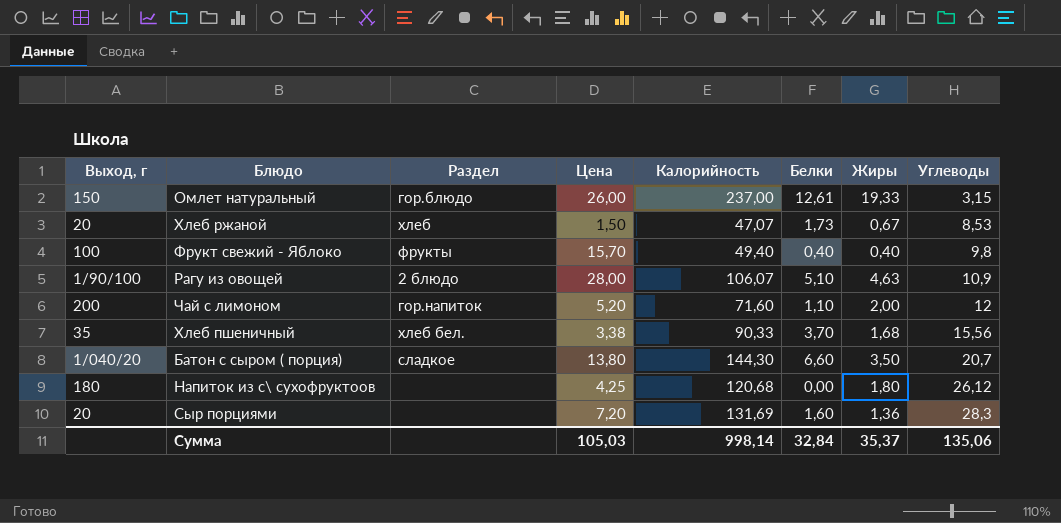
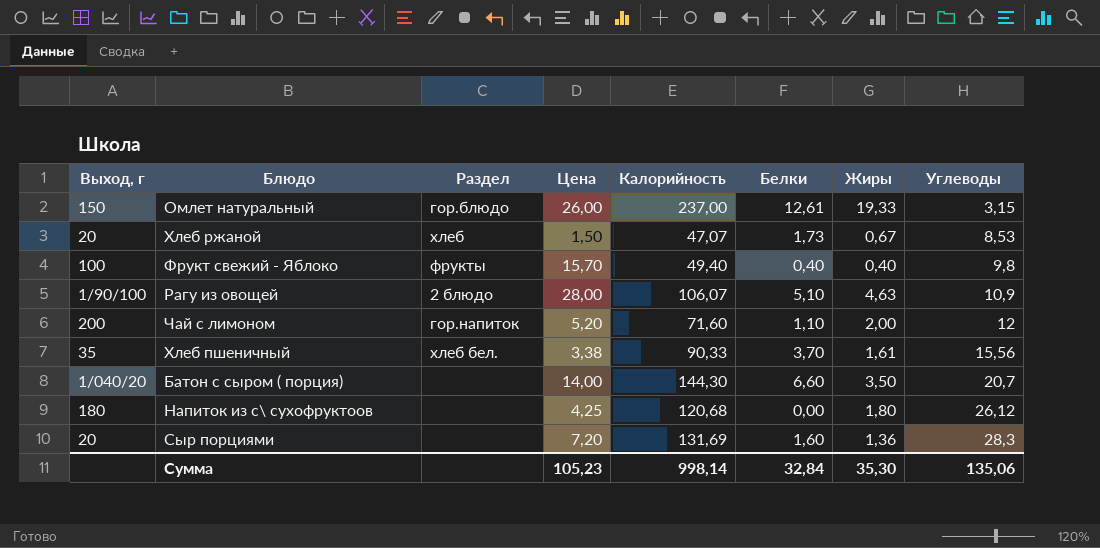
Хлеб пшеничный | Жиры: 1,68 -> 1,61
Батон с сыром ( порция) | Раздел: сладкое -> none
Батон с сыром ( порция) | Цена: 13,80 -> 14,00
Сумма | Цена: 105,03 -> 105,23
Сумма | Жиры: 35,37 -> 35,30

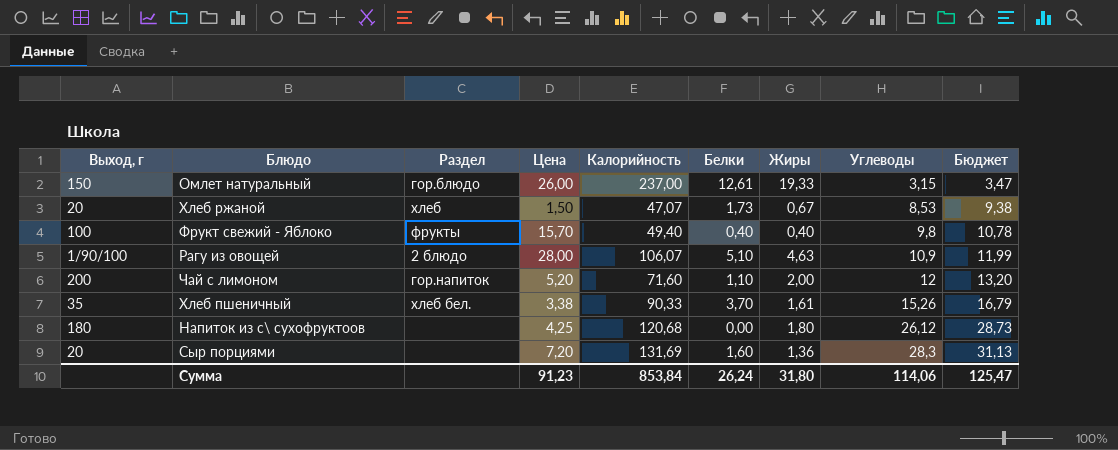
column Бюджет | formula: none -> [Углеводы] * 1,1
row Батон с сыром ( порция): 1/040/20 | none | 14,00 | 144,30 | 6,60 | 3,50 | 20,7 -> none
Хлеб пшеничный | Углеводы: 15,56 -> 15,26
Сумма | Цена: 105,23 -> 91,23
Сумма | Калорийность: 998,14 -> 853,84
Сумма | Белки: 32,84 -> 26,24
Сумма | Жиры: 35,30 -> 31,80
Сумма | Углеводы: 135,06 -> 114,06

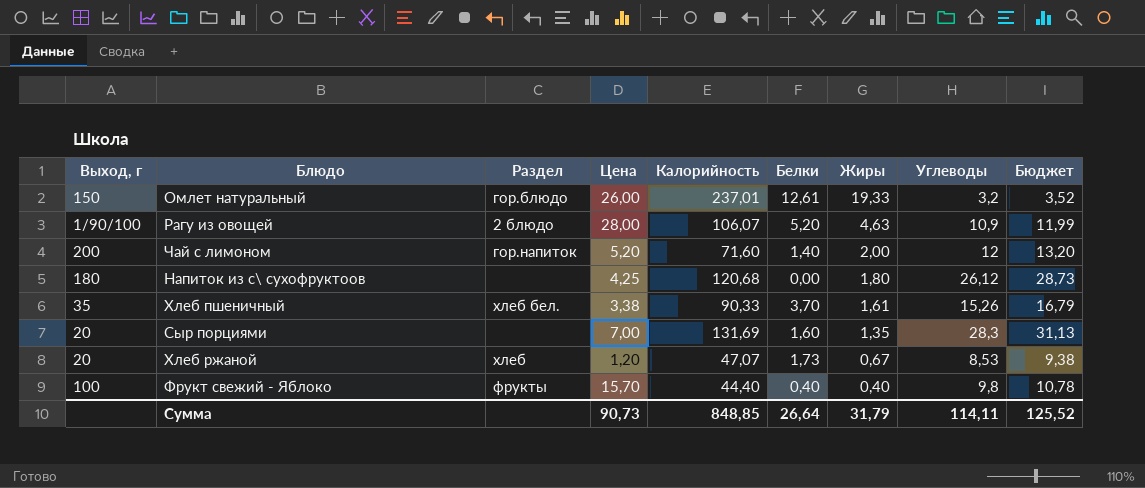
row order: Углеводы ascending -> Жиры descending
Омлет натуральный | Калорийность: 237,00 -> 237,01
Омлет натуральный | Углеводы: 3,15 -> 3,2
Омлет натуральный | Бюджет: 3,47 -> 3,52
Рагу из овощей | Белки: 5,10 -> 5,20
Чай с лимоном | Белки: 1,10 -> 1,40
Сыр порциями | Цена: 7,20 -> 7,00
Сыр порциями | Жиры: 1,36 -> 1,35
Хлеб ржаной | Цена: 1,50 -> 1,20
Фрукт свежий - Яблоко | Калорийность: 49,40 -> 44,40
Сумма | Цена: 91,23 -> 90,73
Сумма | Калорийность: 853,84 -> 848,85
Сумма | Белки: 26,24 -> 26,64
Сумма | Жиры: 31,80 -> 31,79
Сумма | Углеводы: 114,06 -> 114,11
Сумма | Бюджет: 125,47 -> 125,52

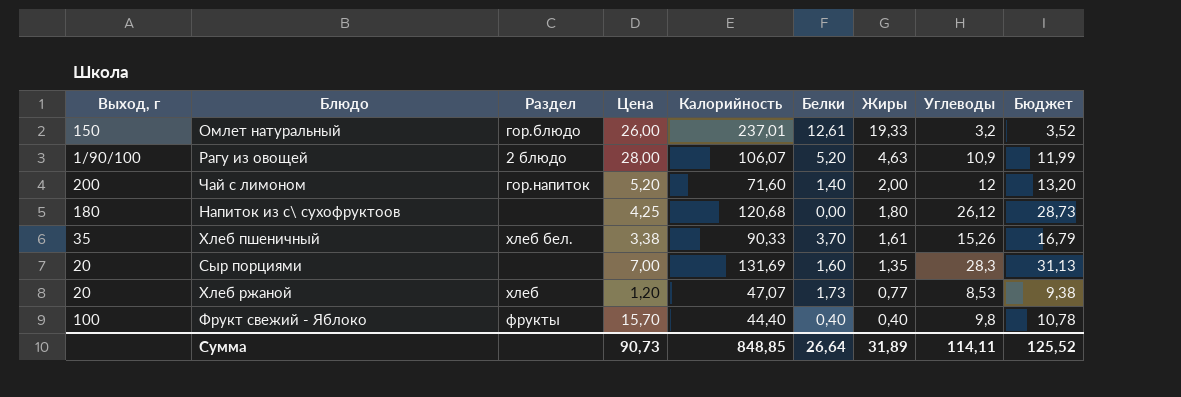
Хлеб ржаной | Жиры: 0,67 -> 0,77
Сумма | Жиры: 31,79 -> 31,89

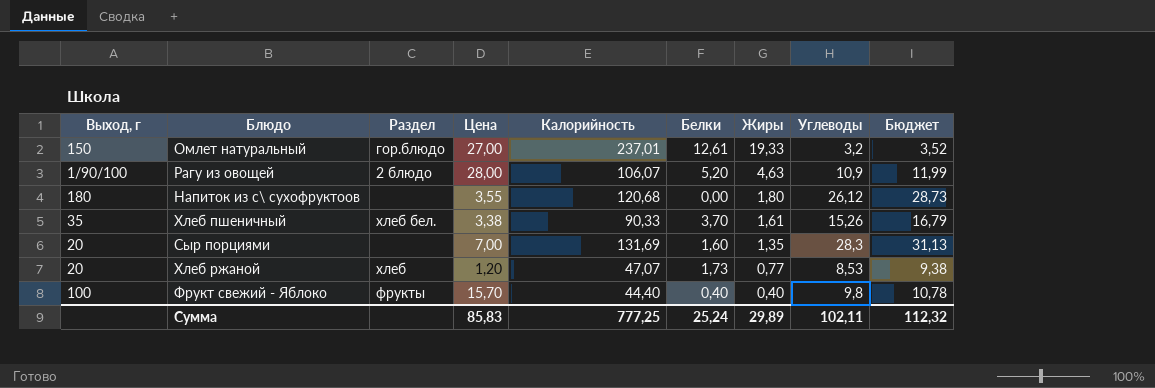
row Чай с лимоном: 200 | гор.напиток | 5,20 | 71,60 | 1,40 | 2,00 | 12 | 13,20 -> none
Омлет натуральный | Цена: 26,00 -> 27,00
Напиток из с\ сухофруктоов | Цена: 4,25 -> 3,55
Сумма | Цена: 90,73 -> 85,83
Сумма | Калорийность: 848,85 -> 777,25
Сумма | Белки: 26,64 -> 25,24
Сумма | Жиры: 31,89 -> 29,89
Сумма | Углеводы: 114,11 -> 102,11
Сумма | Бюджет: 125,52 -> 112,32

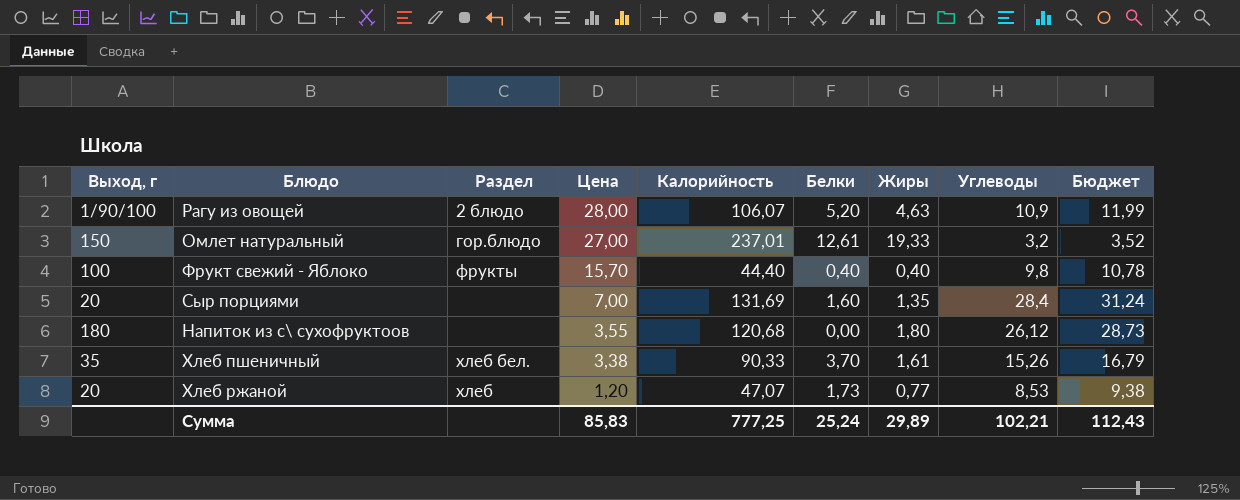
row order: Жиры descending -> Цена descending
Сыр порциями | Углеводы: 28,3 -> 28,4
Сыр порциями | Бюджет: 31,13 -> 31,24
Сумма | Углеводы: 102,11 -> 102,21
Сумма | Бюджет: 112,32 -> 112,43

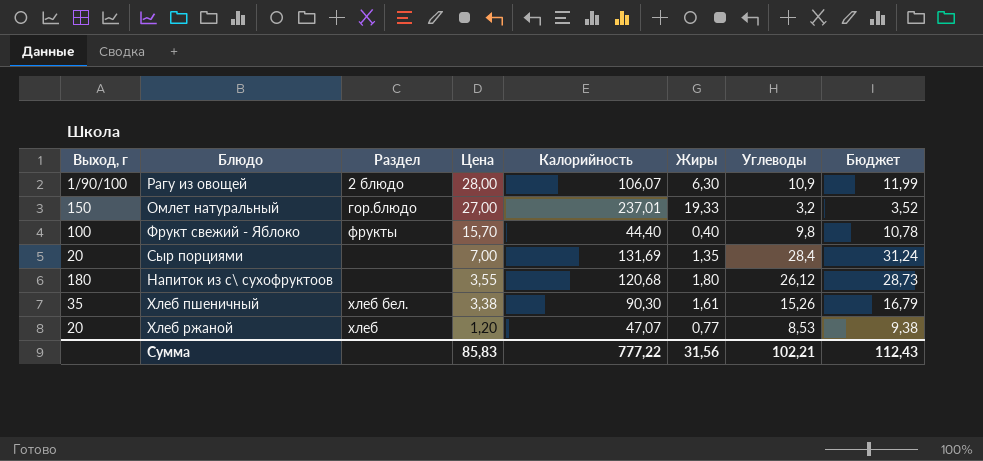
column Белки | position: 6 -> none
Рагу из овощей | Жиры: 4,63 -> 6,30
Хлеб пшеничный | Калорийность: 90,33 -> 90,30
Сумма | Калорийность: 777,25 -> 777,22
Сумма | Жиры: 29,89 -> 31,56

